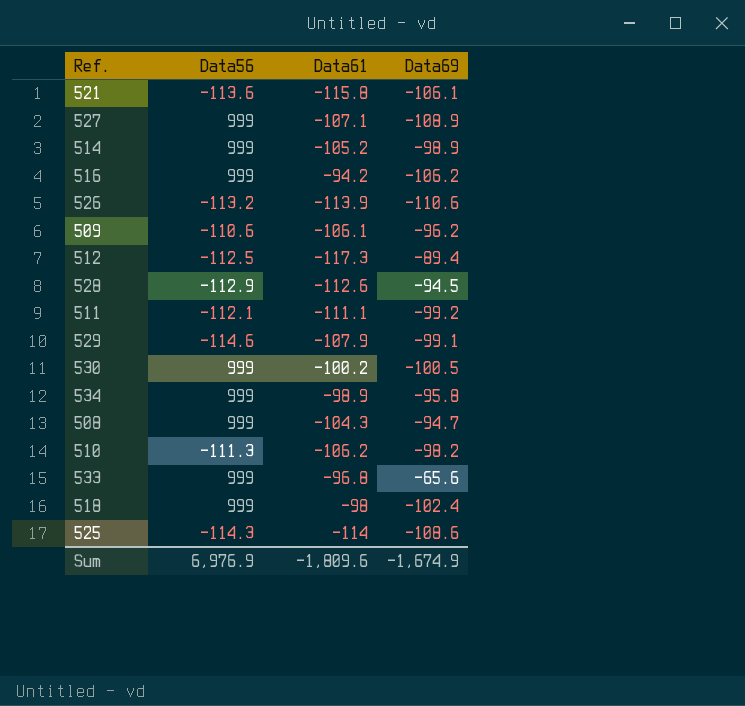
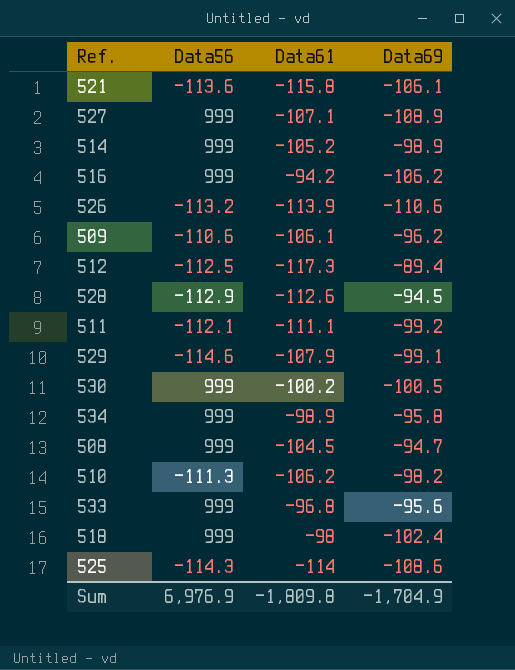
508 | Data61: -104.3 -> -104.5
533 | Data69: -65.6 -> -95.6
Sum | Data61: -1,809.6 -> -1,809.8
Sum | Data69: -1,674.9 -> -1,704.9

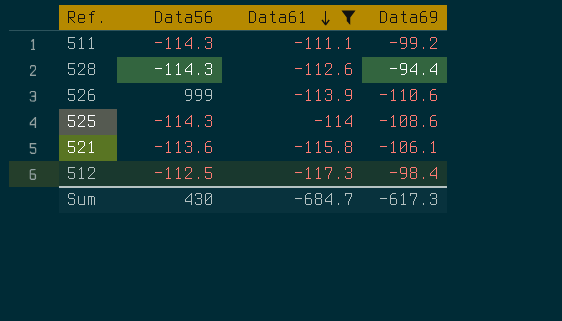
filter: none -> Data61 <= -111.1
row order: none -> Data61 descending
511 | Data56: -112.1 -> -114.3
528 | Data56: -112.9 -> -114.3
528 | Data69: -94.5 -> -94.4
526 | Data56: -113.2 -> 999
512 | Data69: -89.4 -> -98.4
Sum | Data56: 6,976.9 -> 430
Sum | Data61: -1,809.8 -> -684.7
Sum | Data69: -1,704.9 -> -617.3

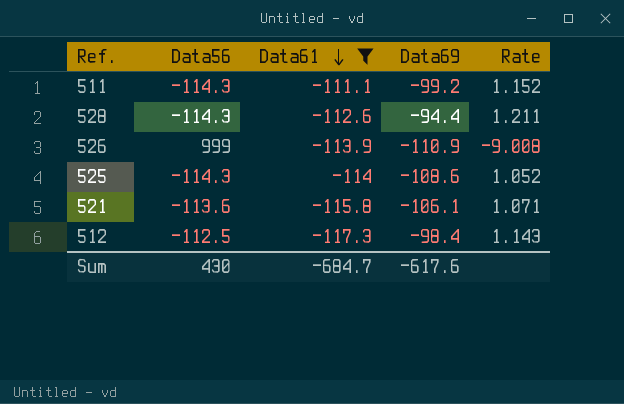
column Rate | formula: none -> [Data56] / [Data69]
526 | Data69: -110.6 -> -110.9
Sum | Data69: -617.3 -> -617.6

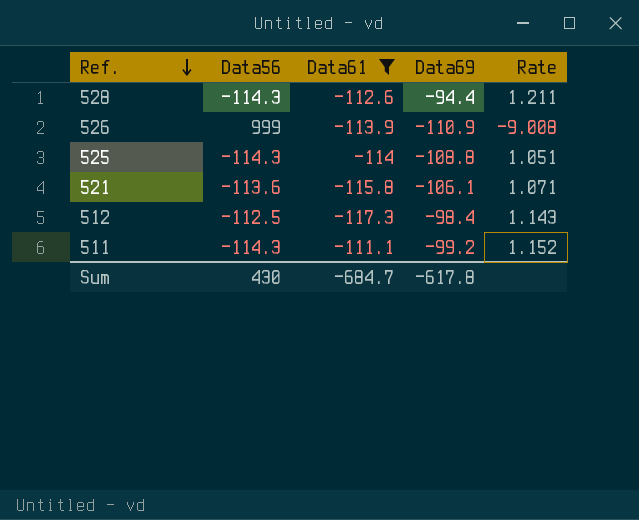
row order: Data61 descending -> Ref. descending
525 | Data69: -108.6 -> -108.8
525 | Rate: 1.052 -> 1.051
Sum | Data69: -617.6 -> -617.8

